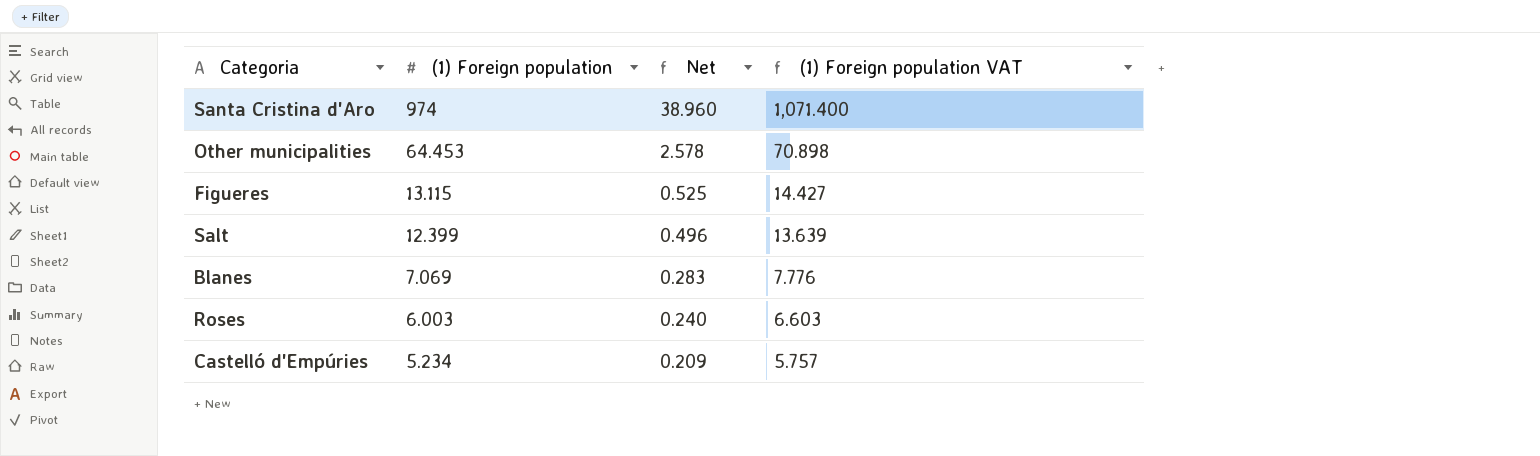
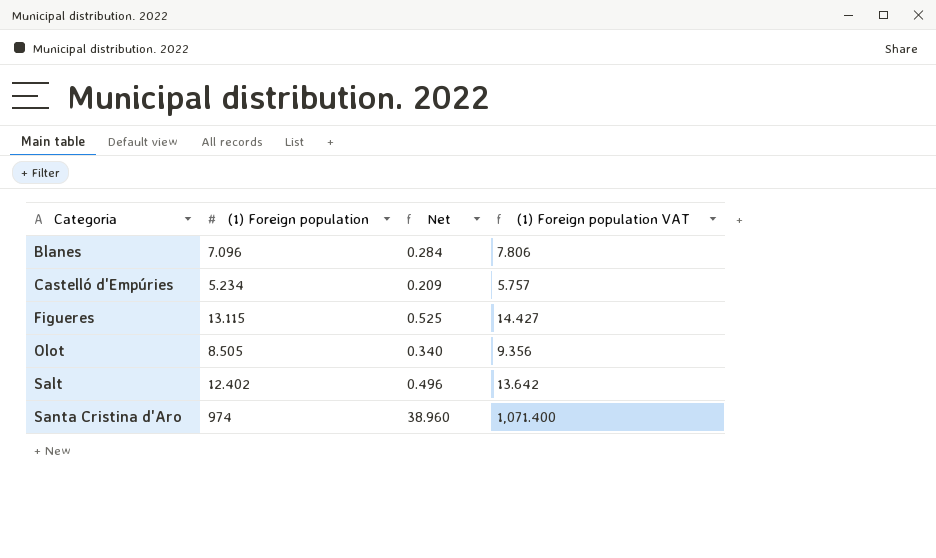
row order: (1) Foreign population descending -> Categoria ascending
row Other municipalities: 64.453 | 2.578 | 70.898 -> none
row Roses: 6.003 | 0.240 | 6.603 -> none
Blanes | (1) Foreign population: 7.069 -> 7.096
Blanes | Net: 0.283 -> 0.284
Blanes | (1) Foreign population VAT: 7.776 -> 7.806
row Olot: none -> 8.505 | 0.340 | 9.356
Salt | (1) Foreign population: 12.399 -> 12.402
Salt | (1) Foreign population VAT: 13.639 -> 13.642

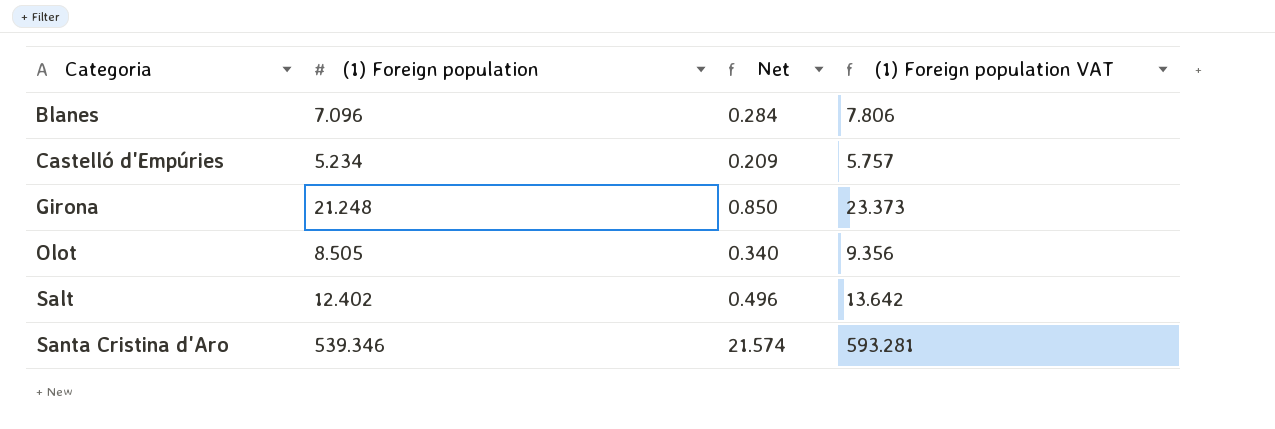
row Figueres: 13.115 | 0.525 | 14.427 -> none
row Girona: none -> 21.248 | 0.850 | 23.373
Santa Cristina d'Aro | (1) Foreign population: 974 -> 539.346
Santa Cristina d'Aro | Net: 38.960 -> 21.574
Santa Cristina d'Aro | (1) Foreign population VAT: 1,071.400 -> 593.281

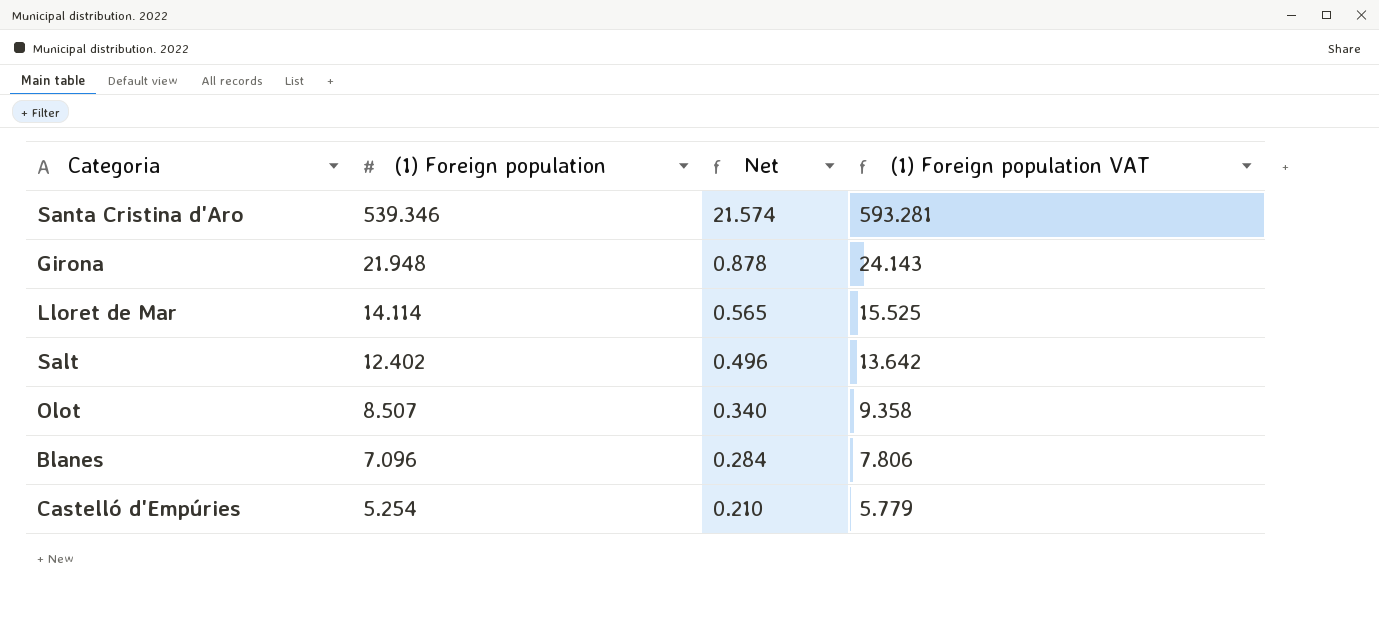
row order: Categoria ascending -> (1) Foreign population descending
Girona | (1) Foreign population: 21.248 -> 21.948
Girona | Net: 0.850 -> 0.878
Girona | (1) Foreign population VAT: 23.373 -> 24.143
row Lloret de Mar: none -> 14.114 | 0.565 | 15.525
Olot | (1) Foreign population: 8.505 -> 8.507
Olot | (1) Foreign population VAT: 9.356 -> 9.358
Castelló d'Empúries | (1) Foreign population: 5.234 -> 5.254
Castelló d'Empúries | Net: 0.209 -> 0.210
Castelló d'Empúries | (1) Foreign population VAT: 5.757 -> 5.779

